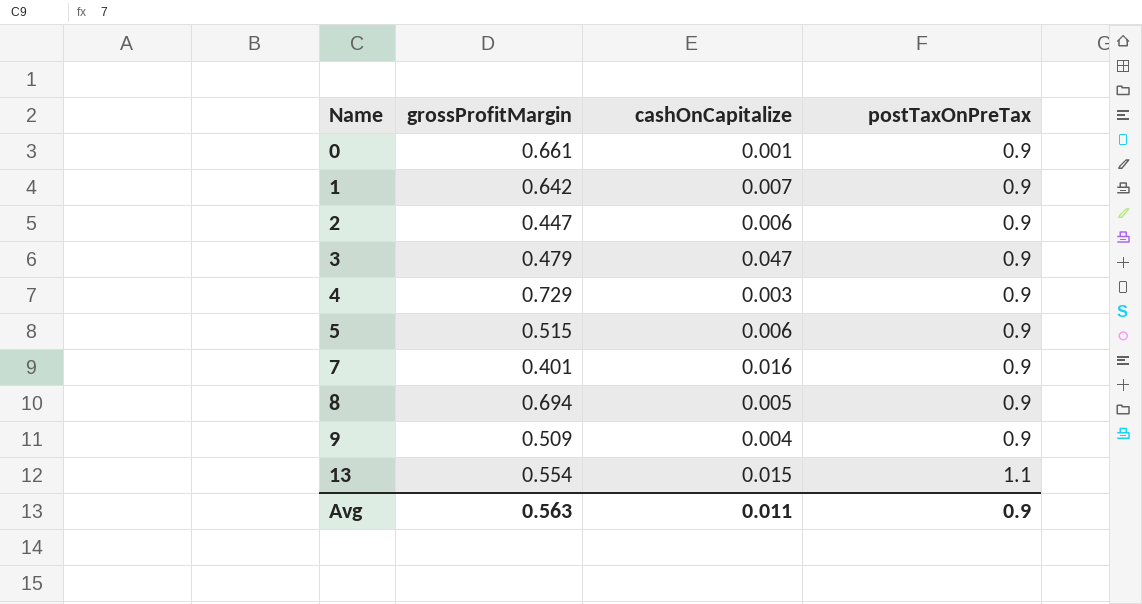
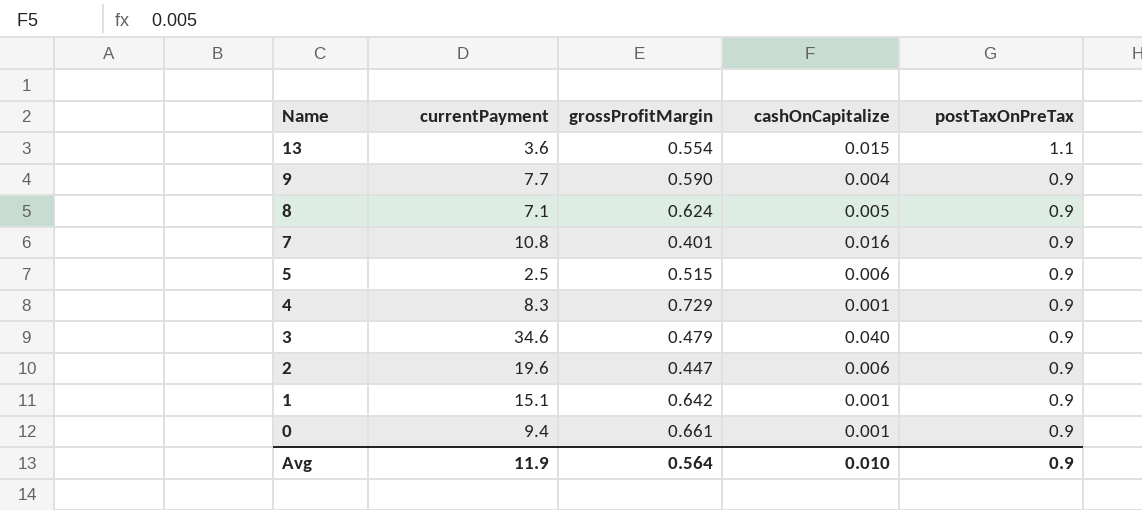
row order: Name ascending -> Name descending
column currentPayment | position: none -> 2
9 | grossProfitMargin: 0.509 -> 0.590
8 | grossProfitMargin: 0.694 -> 0.624
4 | cashOnCapitalize: 0.003 -> 0.001
3 | cashOnCapitalize: 0.047 -> 0.040
1 | cashOnCapitalize: 0.007 -> 0.001
Avg | grossProfitMargin: 0.563 -> 0.564
Avg | cashOnCapitalize: 0.011 -> 0.010

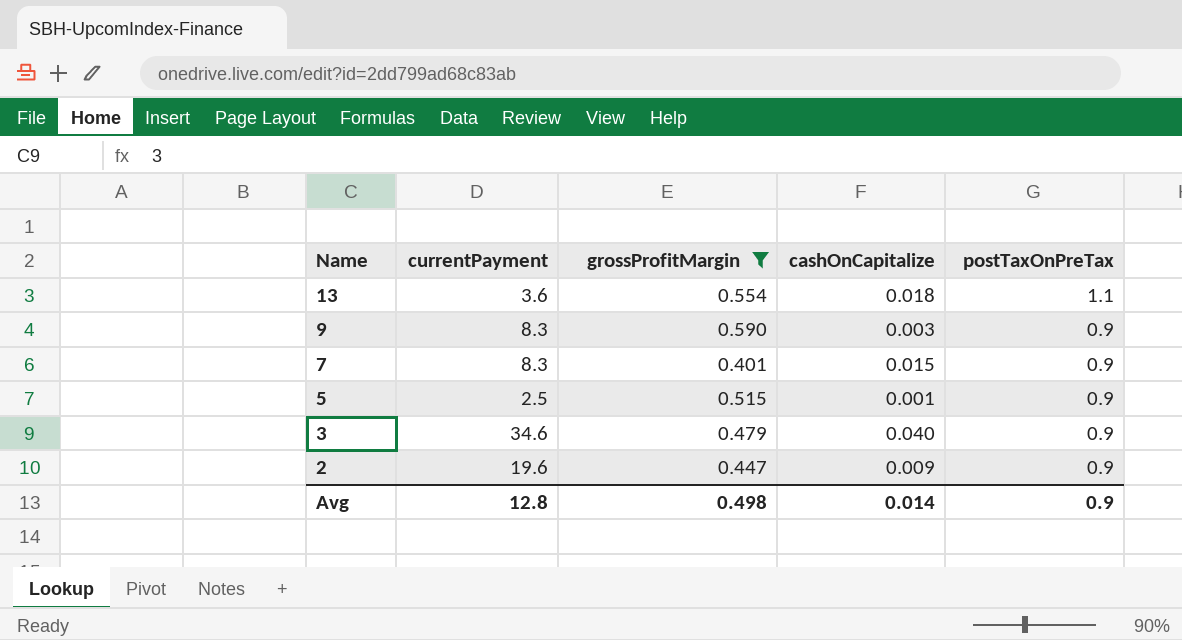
filter: none -> grossProfitMargin <= 0.590
13 | cashOnCapitalize: 0.015 -> 0.018
9 | currentPayment: 7.7 -> 8.3
9 | cashOnCapitalize: 0.004 -> 0.003
7 | currentPayment: 10.8 -> 8.3
7 | cashOnCapitalize: 0.016 -> 0.015
5 | cashOnCapitalize: 0.006 -> 0.001
2 | cashOnCapitalize: 0.006 -> 0.009
Avg | currentPayment: 11.9 -> 12.8
Avg | grossProfitMargin: 0.564 -> 0.498
Avg | cashOnCapitalize: 0.010 -> 0.014

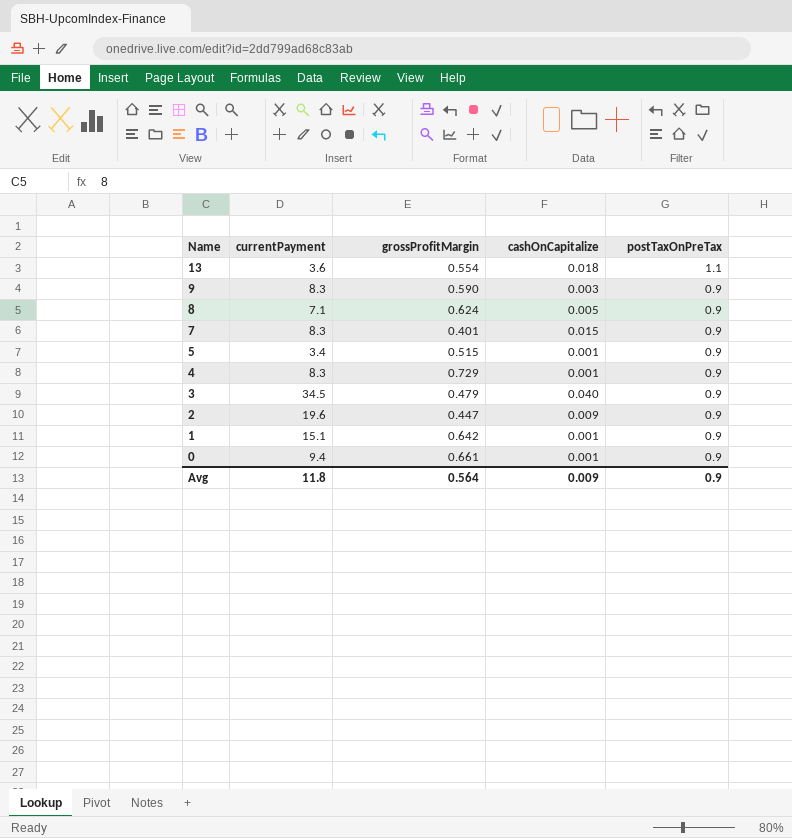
filter: grossProfitMargin <= 0.590 -> none
5 | currentPayment: 2.5 -> 3.4
3 | currentPayment: 34.6 -> 34.5
Avg | currentPayment: 12.8 -> 11.8
Avg | grossProfitMargin: 0.498 -> 0.564
Avg | cashOnCapitalize: 0.014 -> 0.009

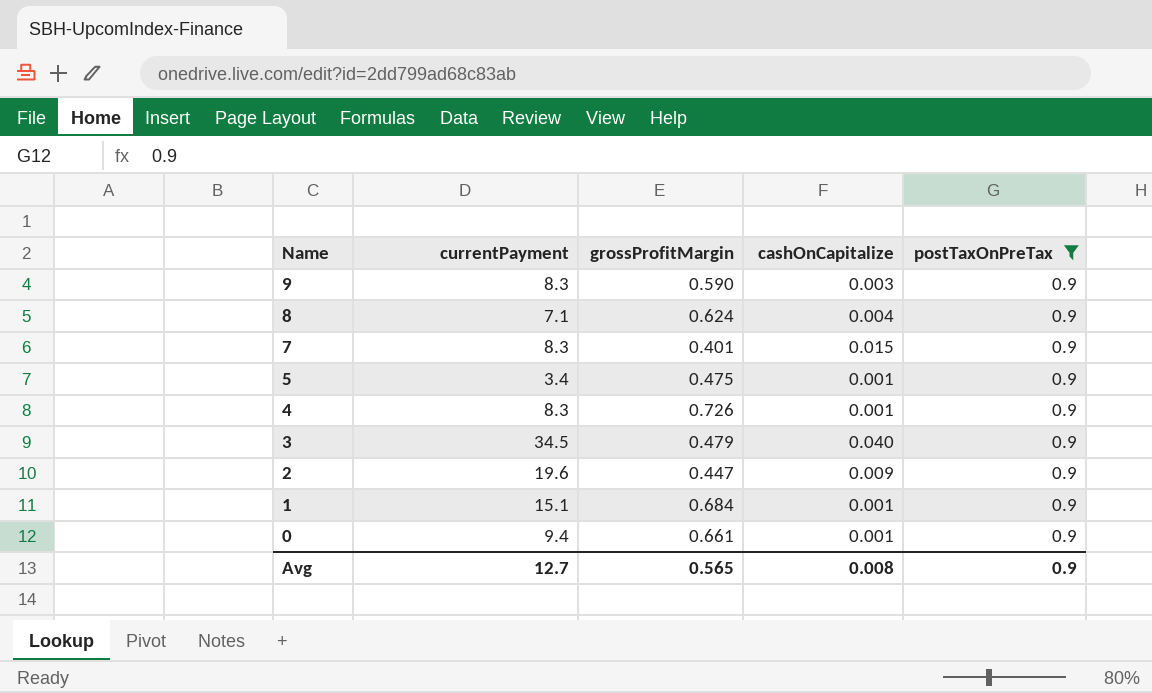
filter: none -> postTaxOnPreTax = 0.9
8 | cashOnCapitalize: 0.005 -> 0.004
5 | grossProfitMargin: 0.515 -> 0.475
4 | grossProfitMargin: 0.729 -> 0.726
1 | grossProfitMargin: 0.642 -> 0.684
Avg | currentPayment: 11.8 -> 12.7
Avg | grossProfitMargin: 0.564 -> 0.565
Avg | cashOnCapitalize: 0.009 -> 0.008

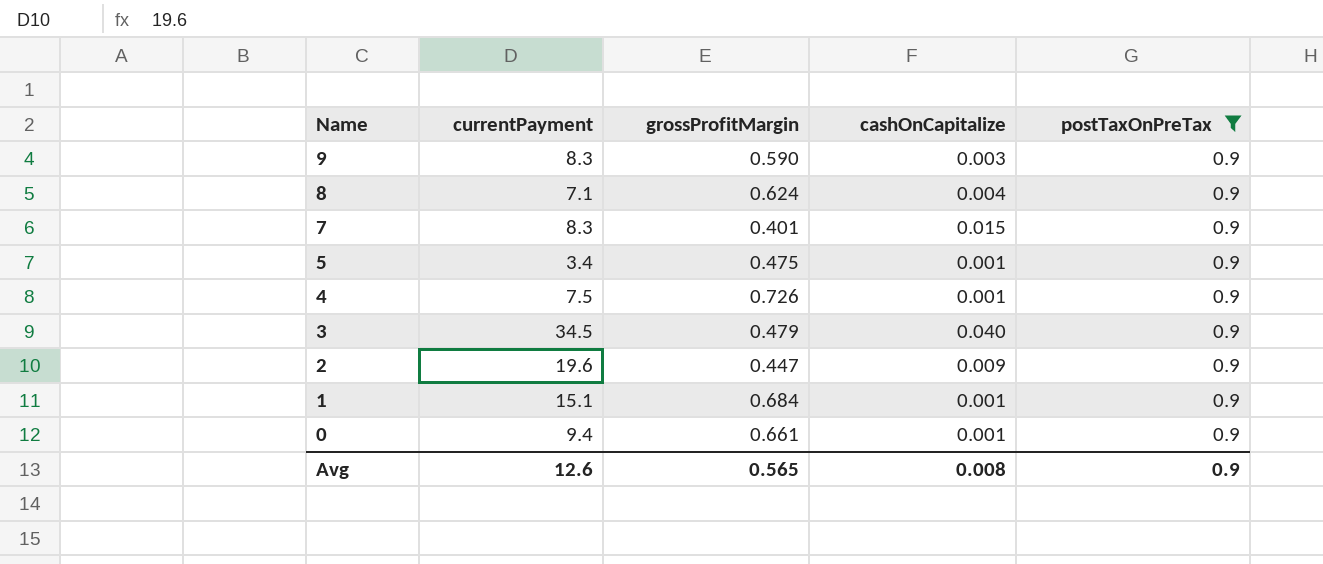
4 | currentPayment: 8.3 -> 7.5
Avg | currentPayment: 12.7 -> 12.6

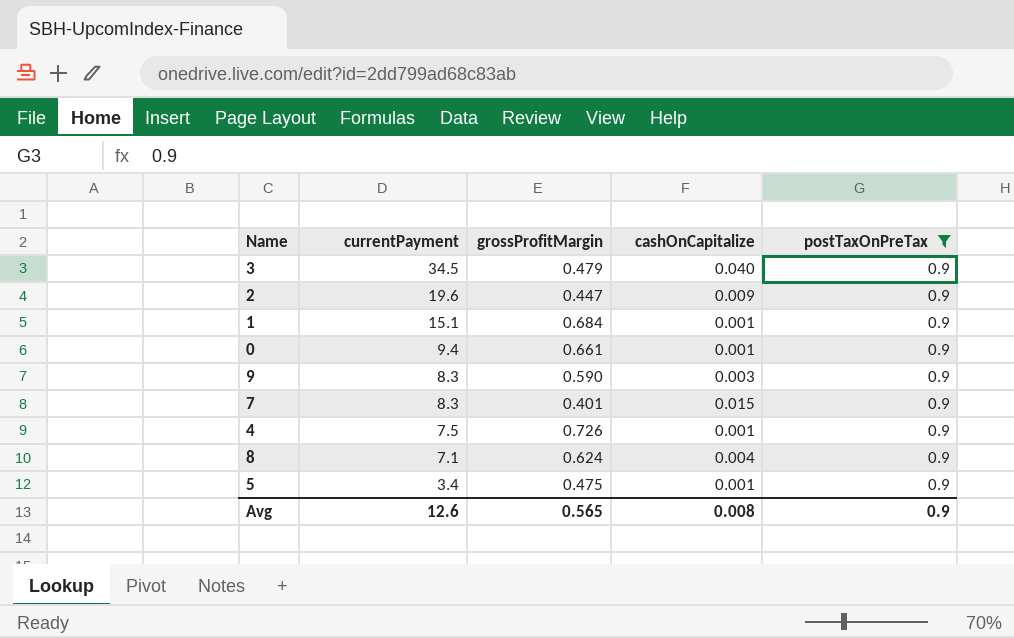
row order: Name descending -> currentPayment descending

